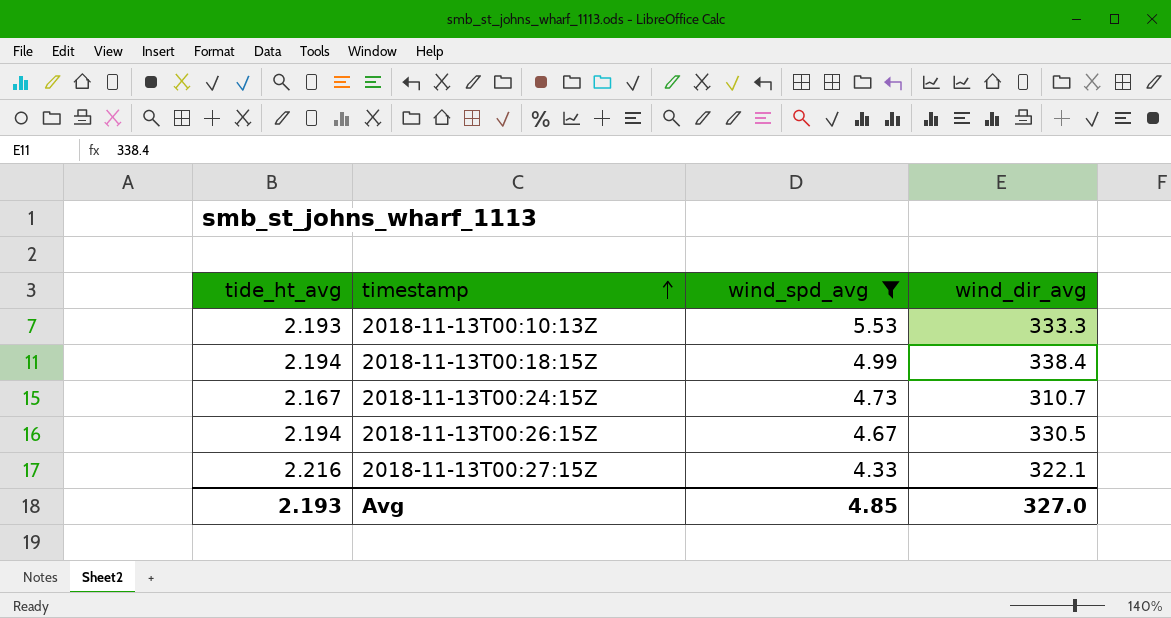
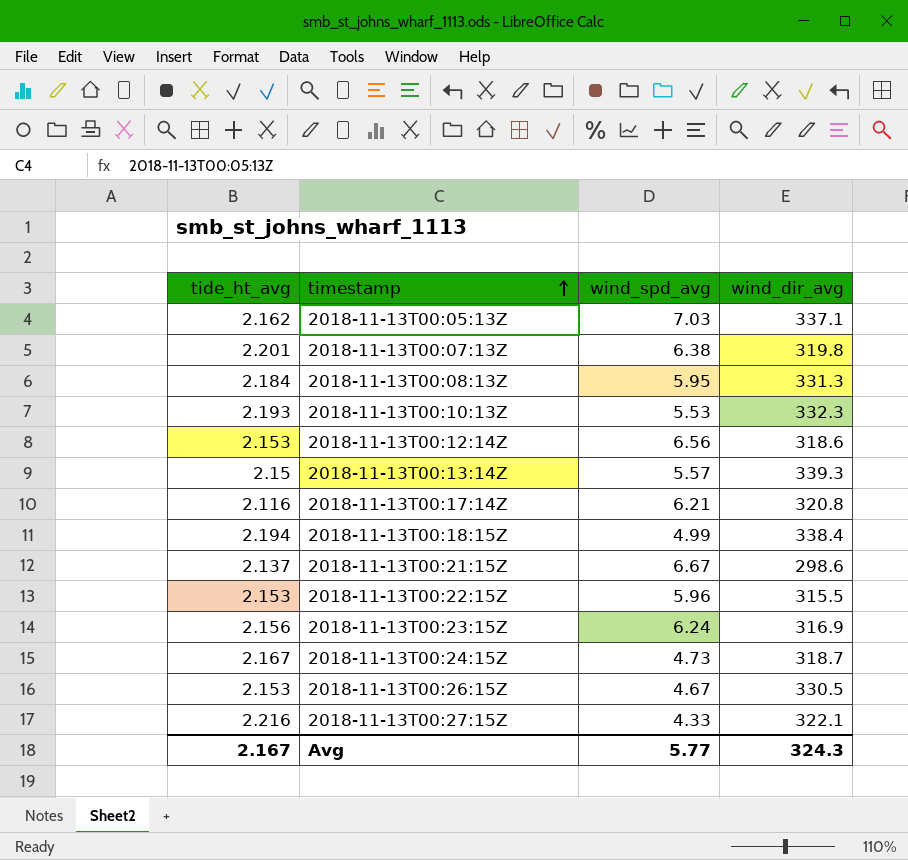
filter: wind_spd_avg <= 5.53 -> none
2018-11-13T00:10:13Z | wind_dir_avg: 333.3 -> 332.3
2018-11-13T00:24:15Z | wind_dir_avg: 310.7 -> 318.7
2018-11-13T00:26:15Z | tide_ht_avg: 2.194 -> 2.153
Avg | tide_ht_avg: 2.193 -> 2.167
Avg | wind_spd_avg: 4.85 -> 5.77
Avg | wind_dir_avg: 327.0 -> 324.3

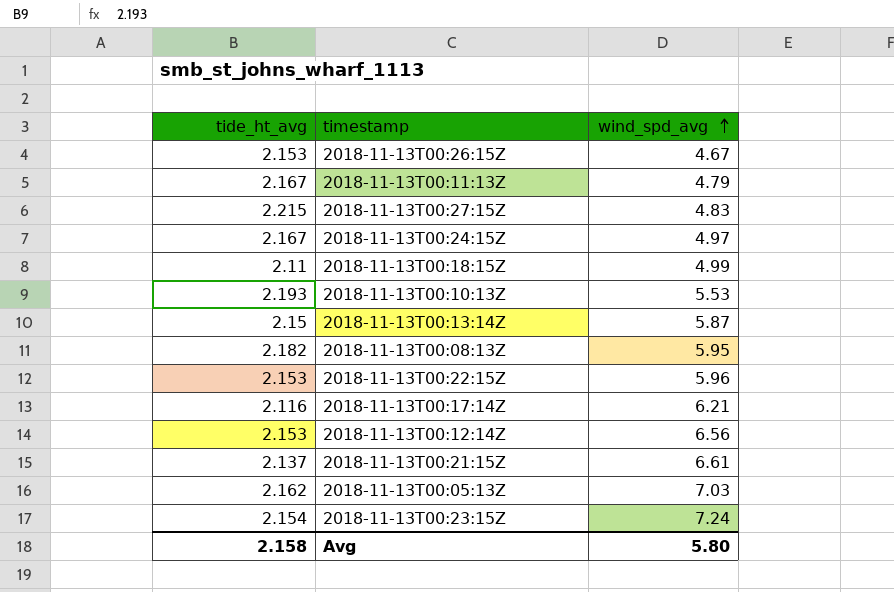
row order: timestamp ascending -> wind_spd_avg ascending
column wind_dir_avg | position: 4 -> none
row 2018-11-13T00:07:13Z: 2.201 | 6.38 | 319.8 -> none
row 2018-11-13T00:11:13Z: none -> 2.167 | 4.79
2018-11-13T00:27:15Z | tide_ht_avg: 2.216 -> 2.215
2018-11-13T00:27:15Z | wind_spd_avg: 4.33 -> 4.83
2018-11-13T00:24:15Z | wind_spd_avg: 4.73 -> 4.97
2018-11-13T00:18:15Z | tide_ht_avg: 2.194 -> 2.11
2018-11-13T00:13:14Z | wind_spd_avg: 5.57 -> 5.87
2018-11-13T00:08:13Z | tide_ht_avg: 2.184 -> 2.182
2018-11-13T00:21:15Z | wind_spd_avg: 6.67 -> 6.61
2018-11-13T00:23:15Z | tide_ht_avg: 2.156 -> 2.154
2018-11-13T00:23:15Z | wind_spd_avg: 6.24 -> 7.24
Avg | tide_ht_avg: 2.167 -> 2.158
Avg | wind_spd_avg: 5.77 -> 5.80

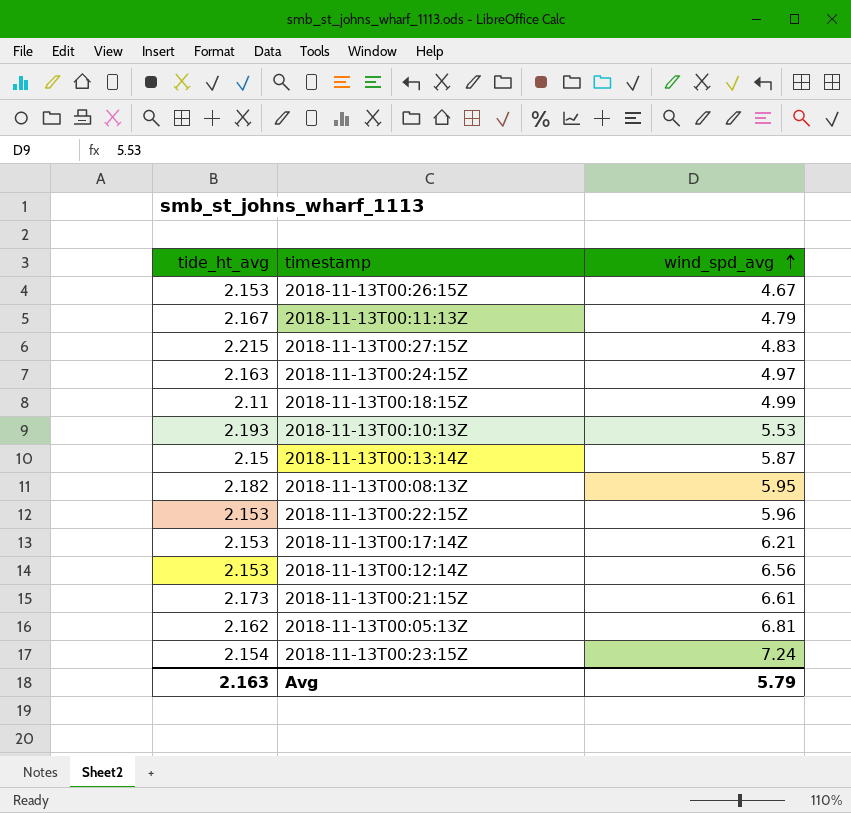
2018-11-13T00:24:15Z | tide_ht_avg: 2.167 -> 2.163
2018-11-13T00:17:14Z | tide_ht_avg: 2.116 -> 2.153
2018-11-13T00:21:15Z | tide_ht_avg: 2.137 -> 2.173
2018-11-13T00:05:13Z | wind_spd_avg: 7.03 -> 6.81
Avg | tide_ht_avg: 2.158 -> 2.163
Avg | wind_spd_avg: 5.80 -> 5.79

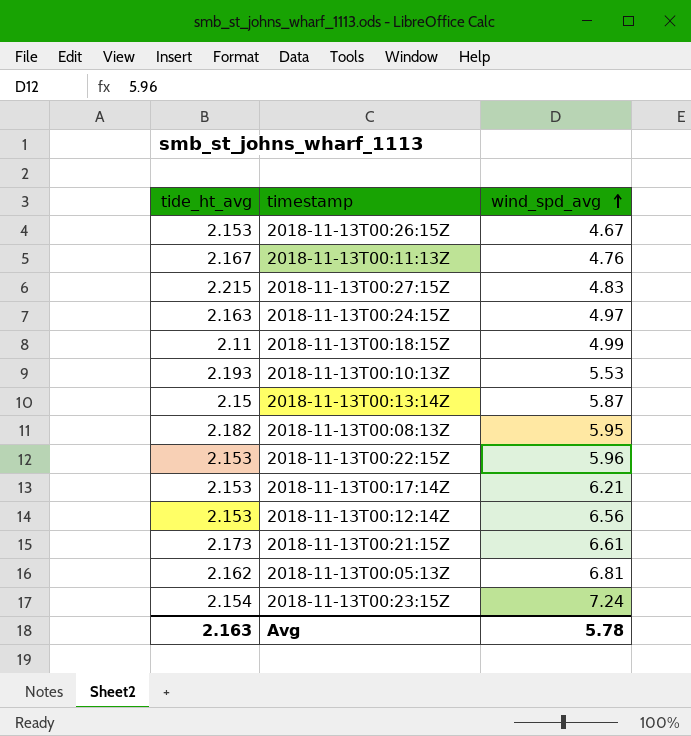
2018-11-13T00:11:13Z | wind_spd_avg: 4.79 -> 4.76
Avg | wind_spd_avg: 5.79 -> 5.78

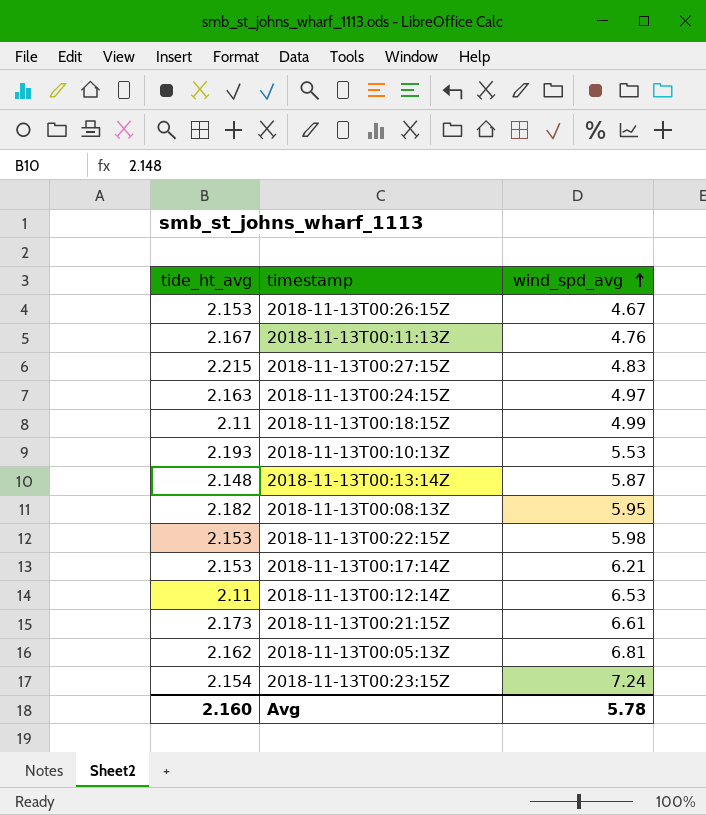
2018-11-13T00:13:14Z | tide_ht_avg: 2.15 -> 2.148
2018-11-13T00:22:15Z | wind_spd_avg: 5.96 -> 5.98
2018-11-13T00:12:14Z | tide_ht_avg: 2.153 -> 2.11
2018-11-13T00:12:14Z | wind_spd_avg: 6.56 -> 6.53
Avg | tide_ht_avg: 2.163 -> 2.160

